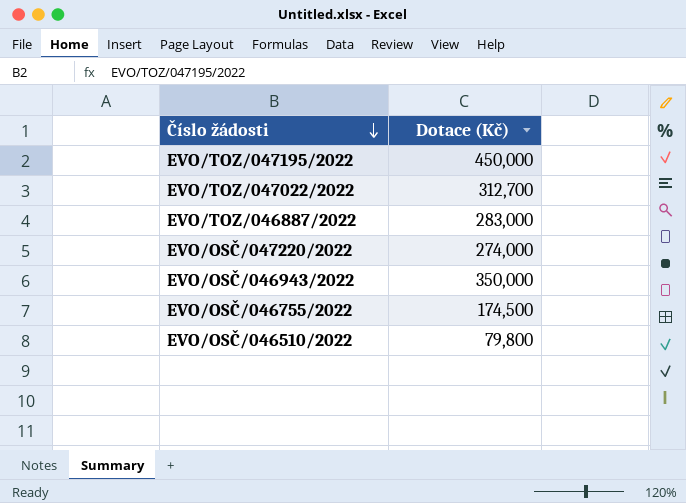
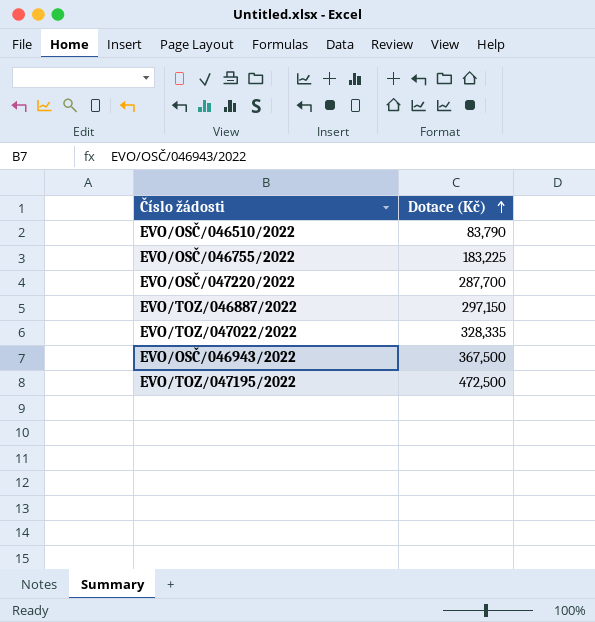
row order: Číslo žádosti descending -> Dotace (Kč) ascending
EVO/OSČ/046510/2022 | Dotace (Kč): 79,800 -> 83,790
EVO/OSČ/046755/2022 | Dotace (Kč): 174,500 -> 183,225
EVO/OSČ/047220/2022 | Dotace (Kč): 274,000 -> 287,700
EVO/TOZ/046887/2022 | Dotace (Kč): 283,000 -> 297,150
EVO/TOZ/047022/2022 | Dotace (Kč): 312,700 -> 328,335
EVO/OSČ/046943/2022 | Dotace (Kč): 350,000 -> 367,500
EVO/TOZ/047195/2022 | Dotace (Kč): 450,000 -> 472,500

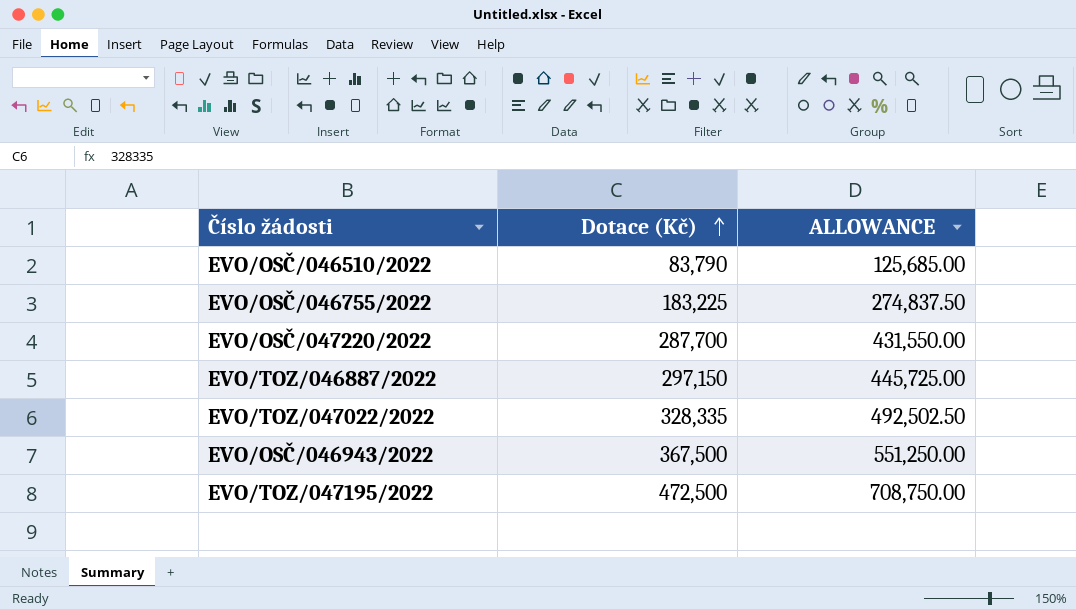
column ALLOWANCE | formula: none -> [Dotace (Kč)] * 1.5

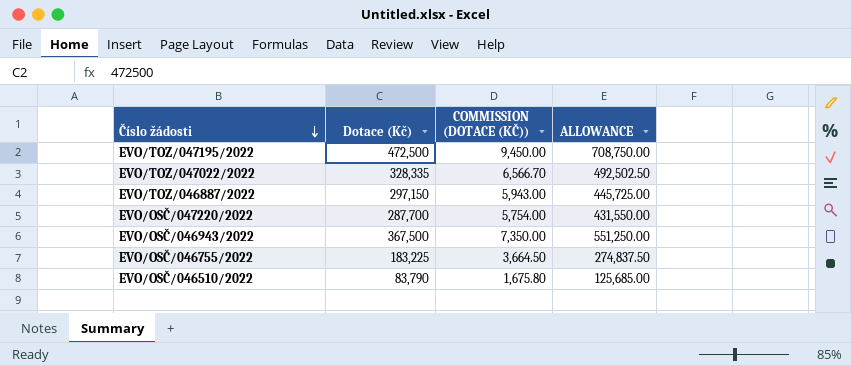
row order: Dotace (Kč) ascending -> Číslo žádosti descending
column COMMISSION (DOTACE (KČ)) | formula: none -> [Dotace (Kč)] * 0.02

